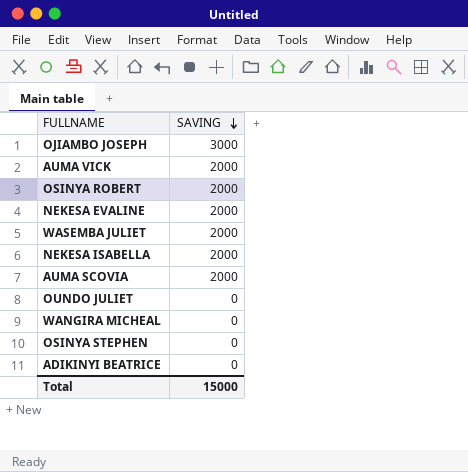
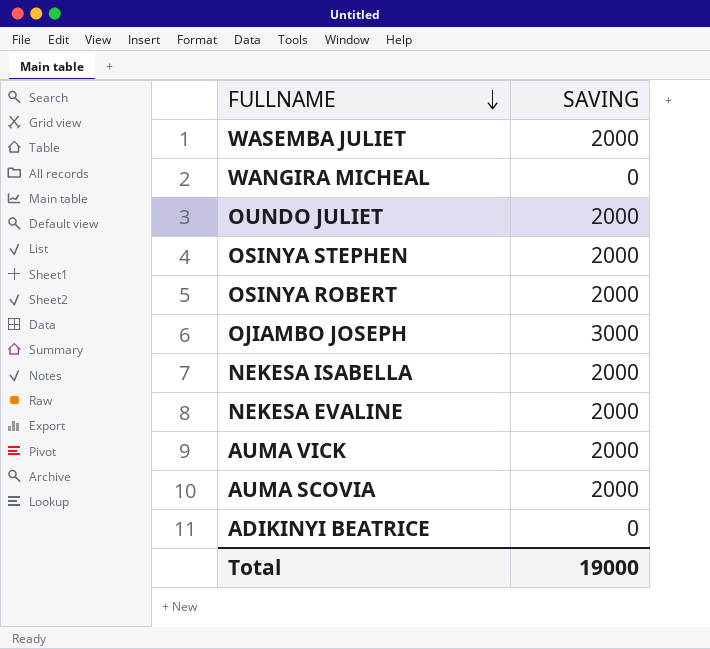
row order: SAVING descending -> FULLNAME descending
OUNDO JULIET | SAVING: 0 -> 2000
OSINYA STEPHEN | SAVING: 0 -> 2000
Total | SAVING: 15000 -> 19000

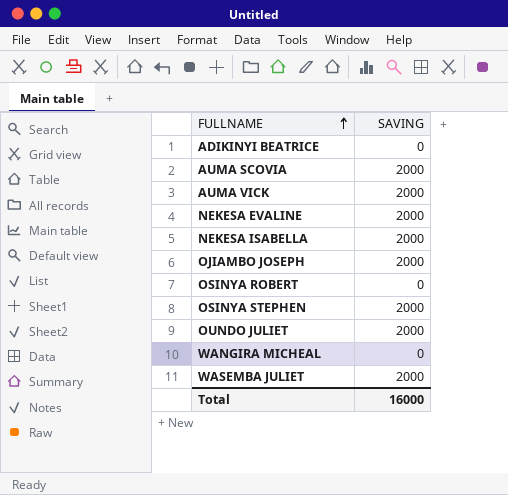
row order: FULLNAME descending -> FULLNAME ascending
OJIAMBO JOSEPH | SAVING: 3000 -> 2000
OSINYA ROBERT | SAVING: 2000 -> 0
Total | SAVING: 19000 -> 16000

